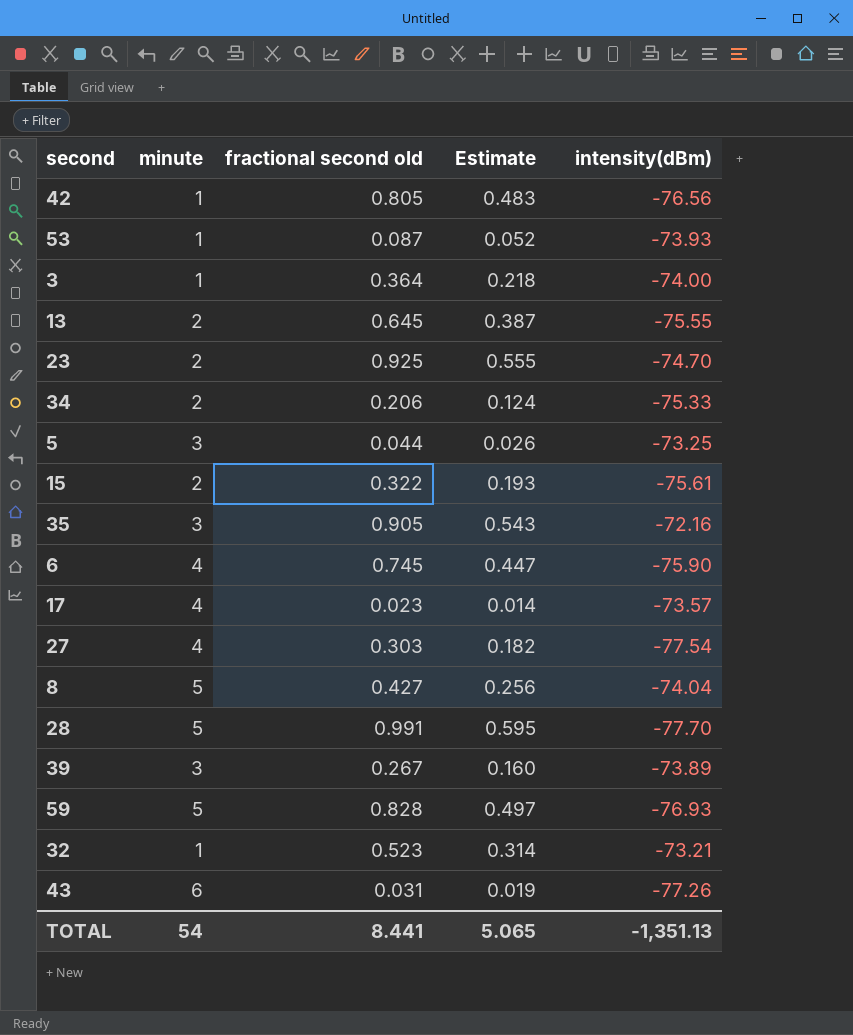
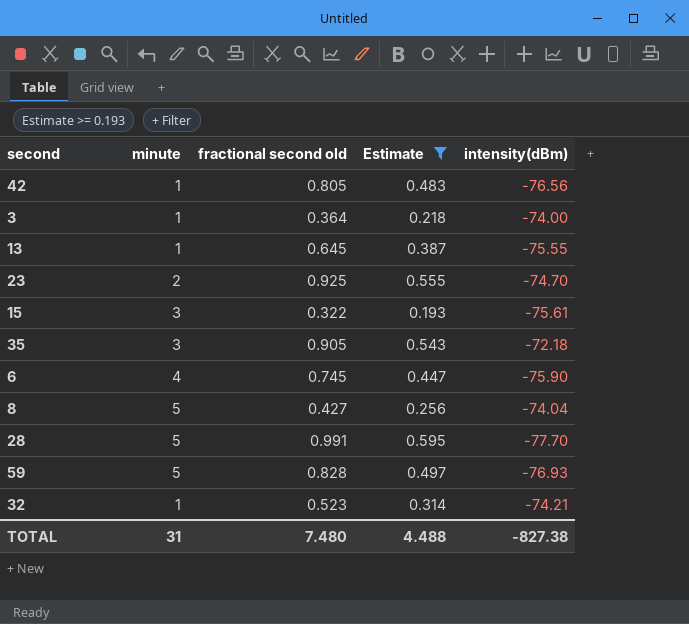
filter: none -> Estimate >= 0.193
13 | minute: 2 -> 1
15 | minute: 2 -> 3
35 | intensity(dBm): -72.16 -> -72.18
32 | intensity(dBm): -73.21 -> -74.21
TOTAL | minute: 54 -> 31
TOTAL | fractional second old: 8.441 -> 7.480
TOTAL | Estimate: 5.065 -> 4.488
TOTAL | intensity(dBm): -1,351.13 -> -827.38

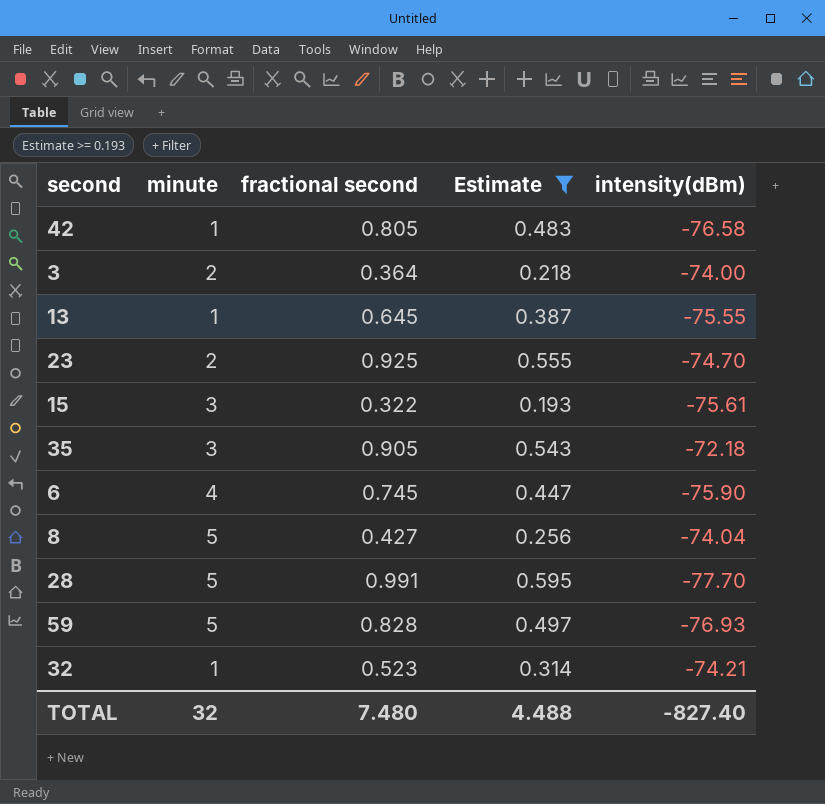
column name: fractional second old -> fractional second
42 | intensity(dBm): -76.56 -> -76.58
3 | minute: 1 -> 2
TOTAL | minute: 31 -> 32
TOTAL | intensity(dBm): -827.38 -> -827.40

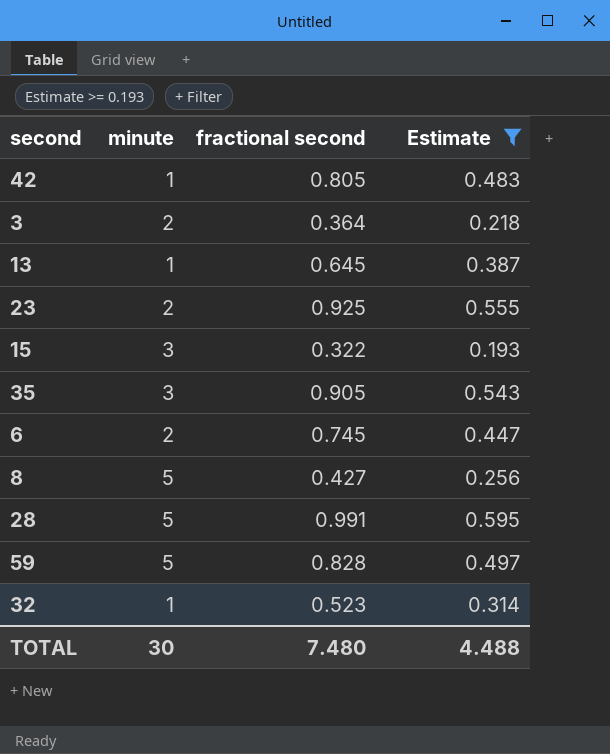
column intensity(dBm) | position: 5 -> none
6 | minute: 4 -> 2
TOTAL | minute: 32 -> 30

